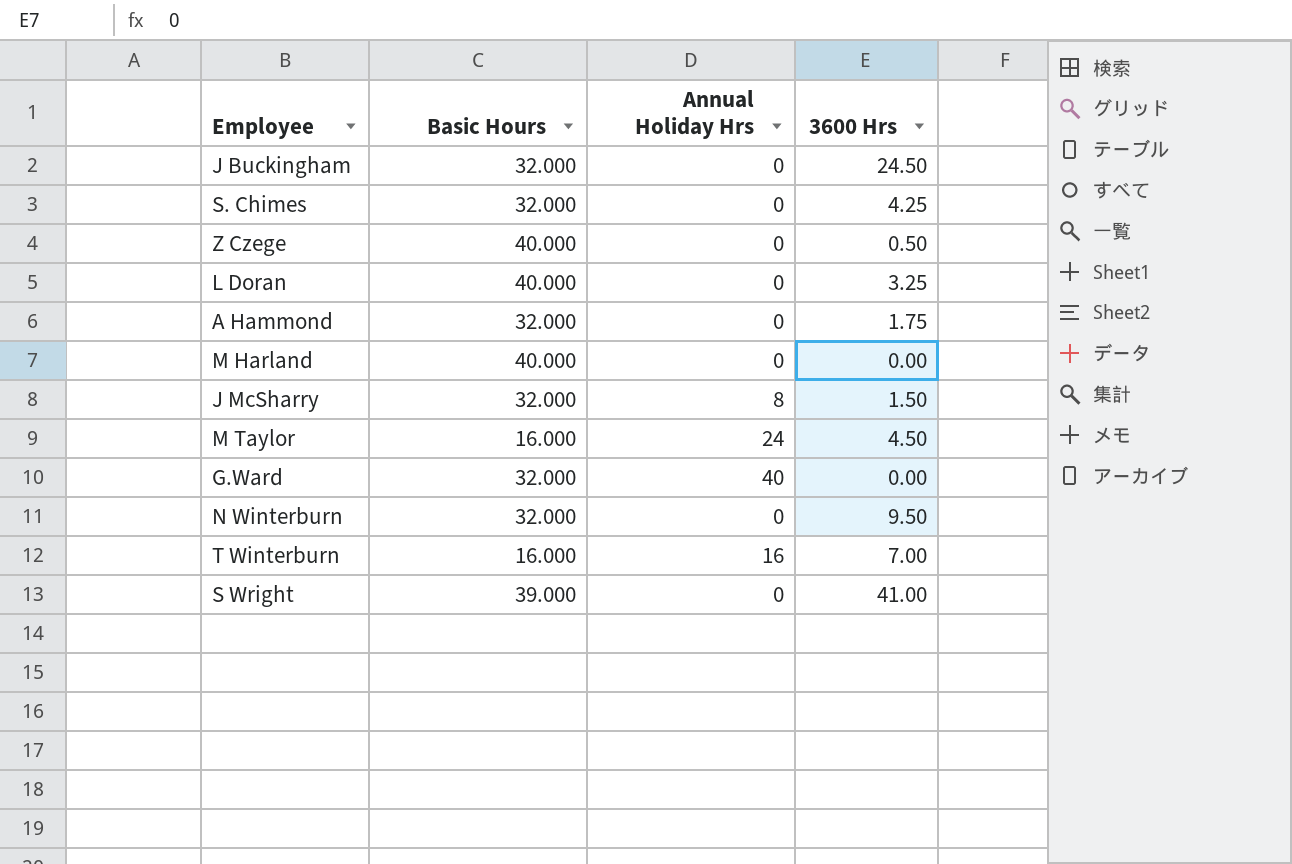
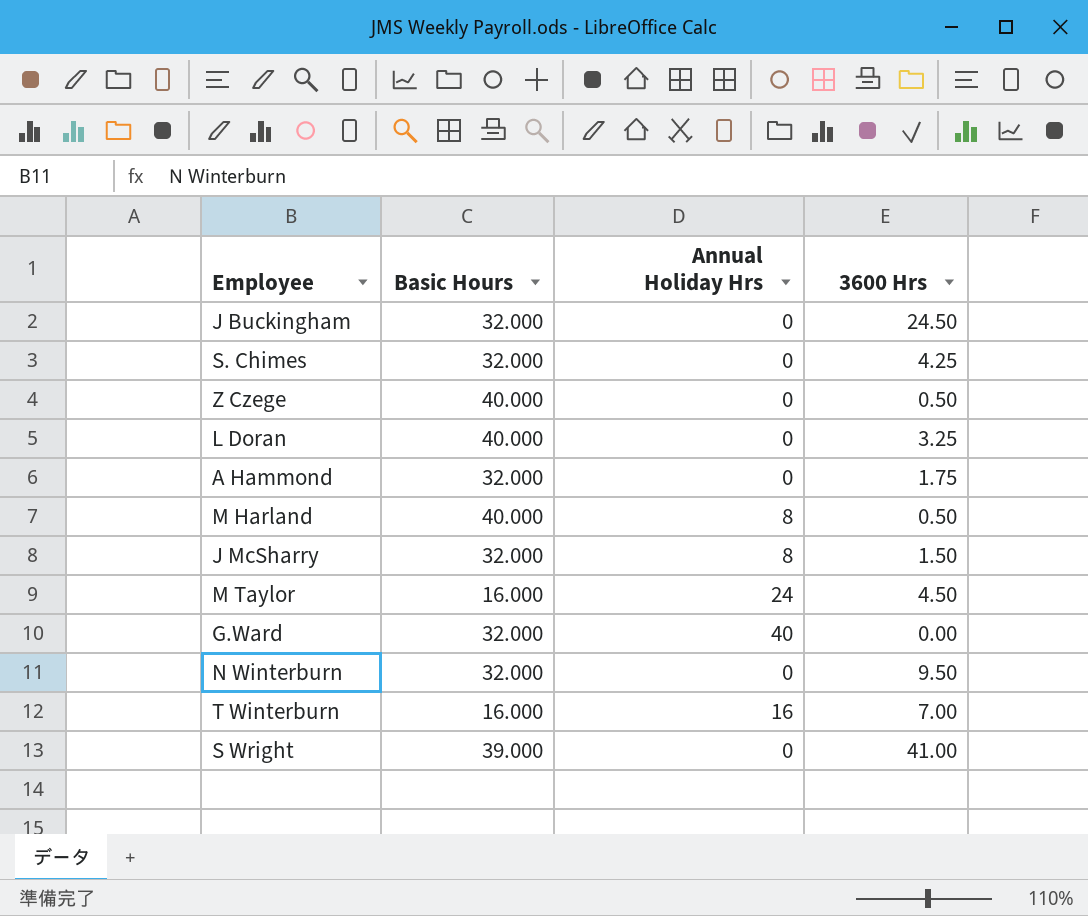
M Harland | Annual Holiday Hrs: 0 -> 8
M Harland | 3600 Hrs: 0.00 -> 0.50

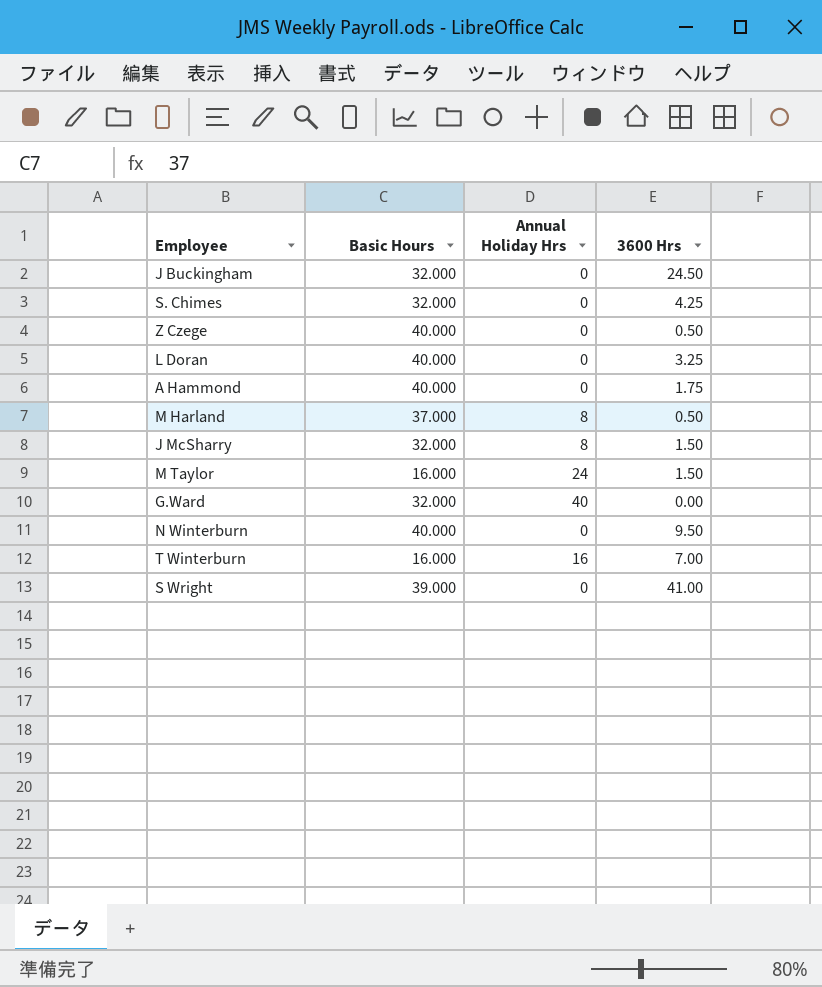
A Hammond | Basic Hours: 32.000 -> 40.000
M Harland | Basic Hours: 40.000 -> 37.000
M Taylor | 3600 Hrs: 4.50 -> 1.50
N Winterburn | Basic Hours: 32.000 -> 40.000

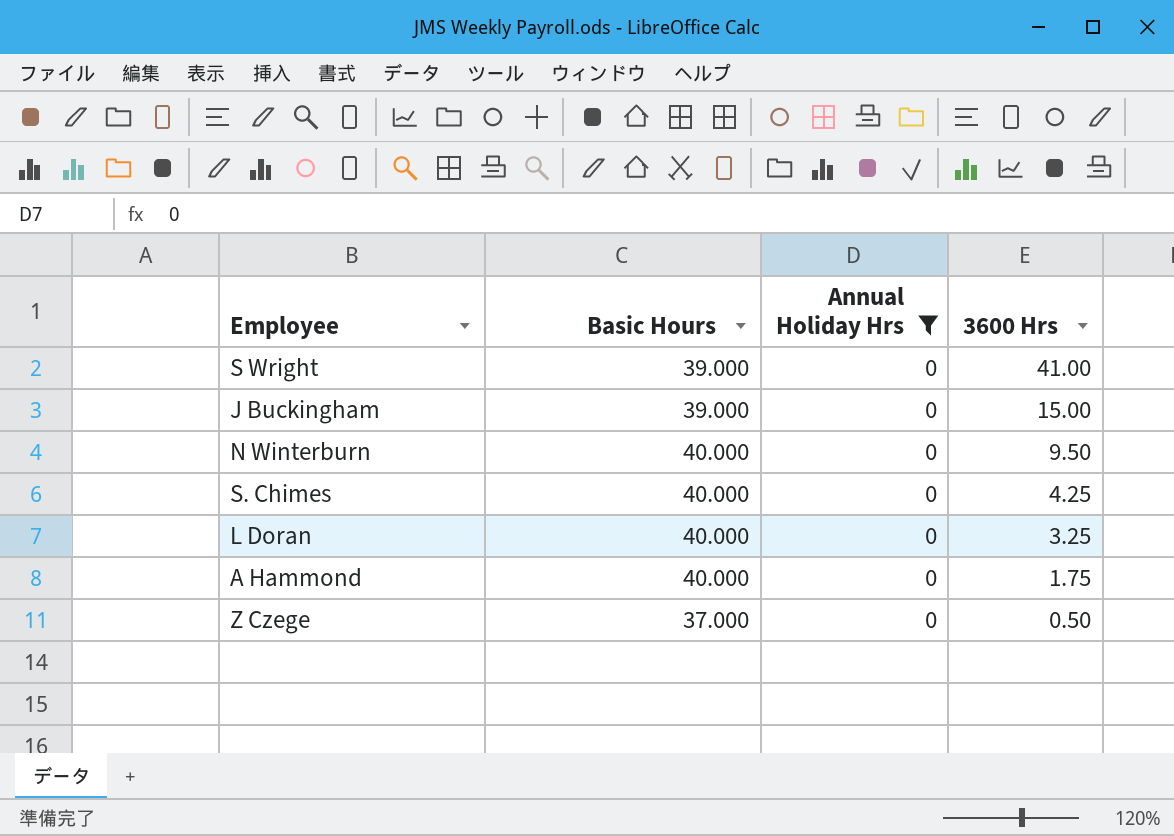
filter: none -> Annual Holiday Hrs = 0
row order: none -> 3600 Hrs descending
J Buckingham | Basic Hours: 32.000 -> 39.000
J Buckingham | 3600 Hrs: 24.50 -> 15.00
S. Chimes | Basic Hours: 32.000 -> 40.000
Z Czege | Basic Hours: 40.000 -> 37.000

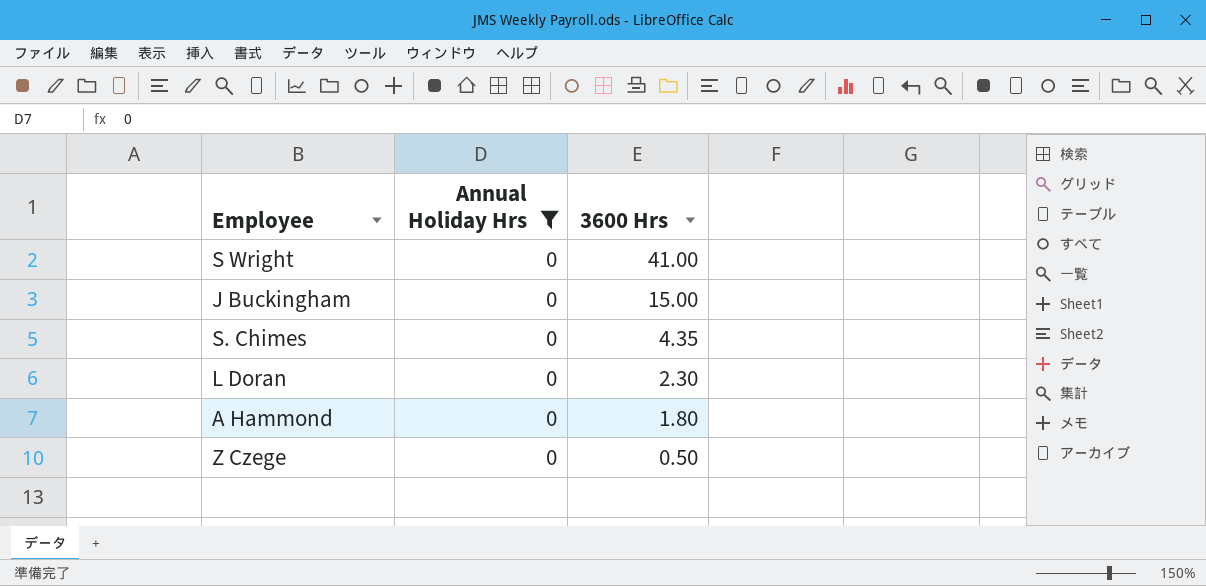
column Basic Hours | position: 2 -> none
row N Winterburn: 40.000 | 0 | 9.50 -> none
S. Chimes | 3600 Hrs: 4.25 -> 4.35
L Doran | 3600 Hrs: 3.25 -> 2.30
A Hammond | 3600 Hrs: 1.75 -> 1.80

